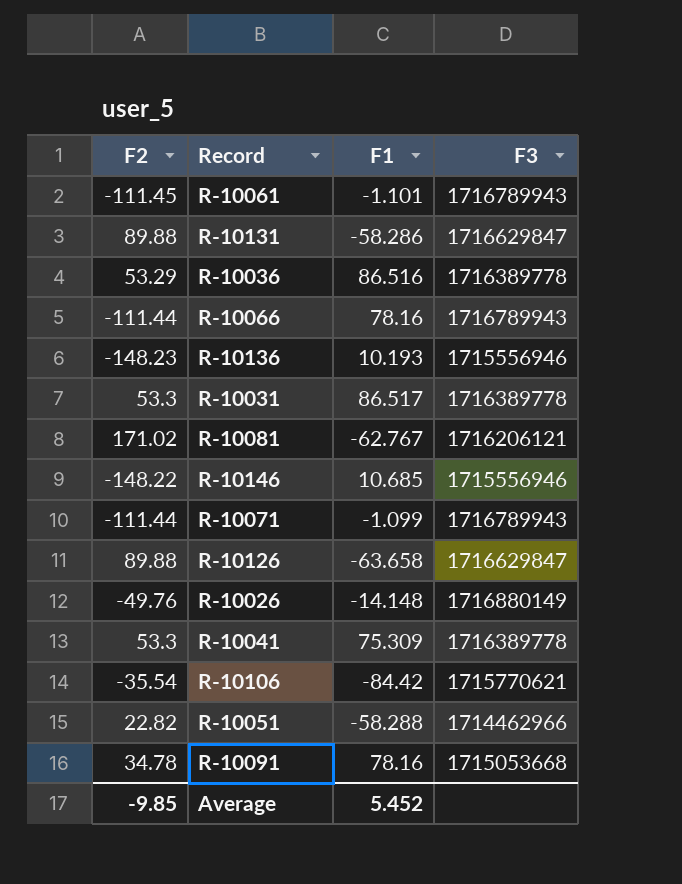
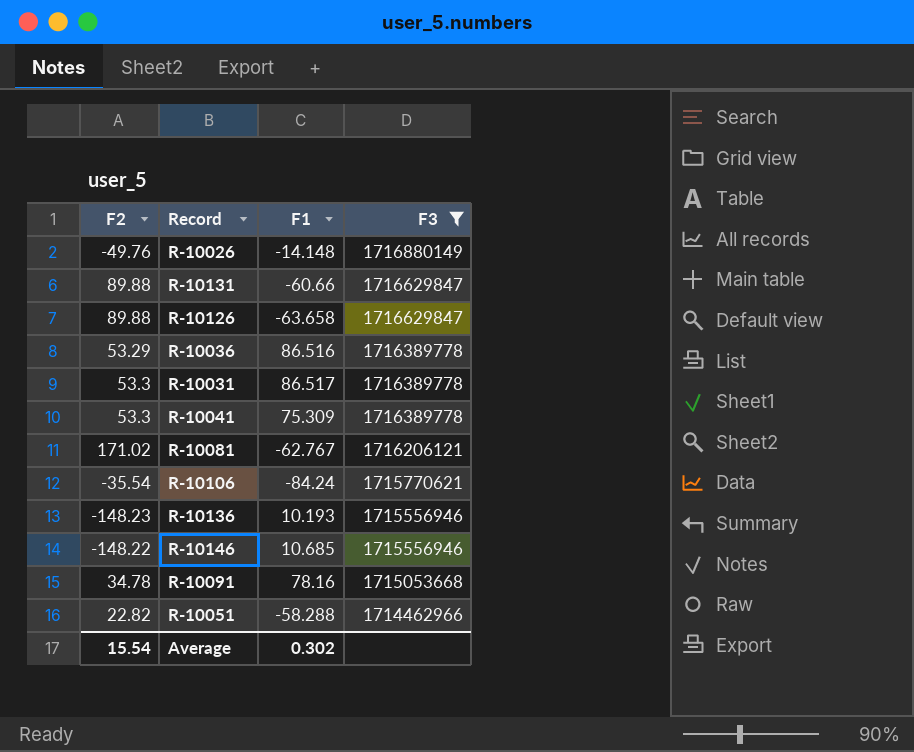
filter: none -> F3 != 1716789943
row order: none -> F3 descending
R-10131 | F1: -58.286 -> -60.66
R-10106 | F1: -84.42 -> -84.24
Average | F2: -9.85 -> 15.54
Average | F1: 5.452 -> 0.302

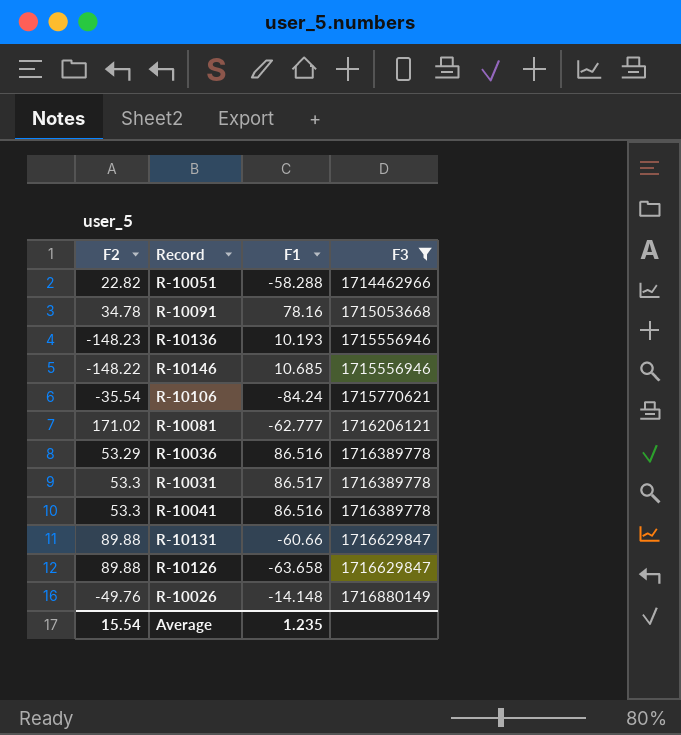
row order: F3 descending -> F3 ascending
R-10081 | F1: -62.767 -> -62.777
R-10041 | F1: 75.309 -> 86.516
Average | F1: 0.302 -> 1.235

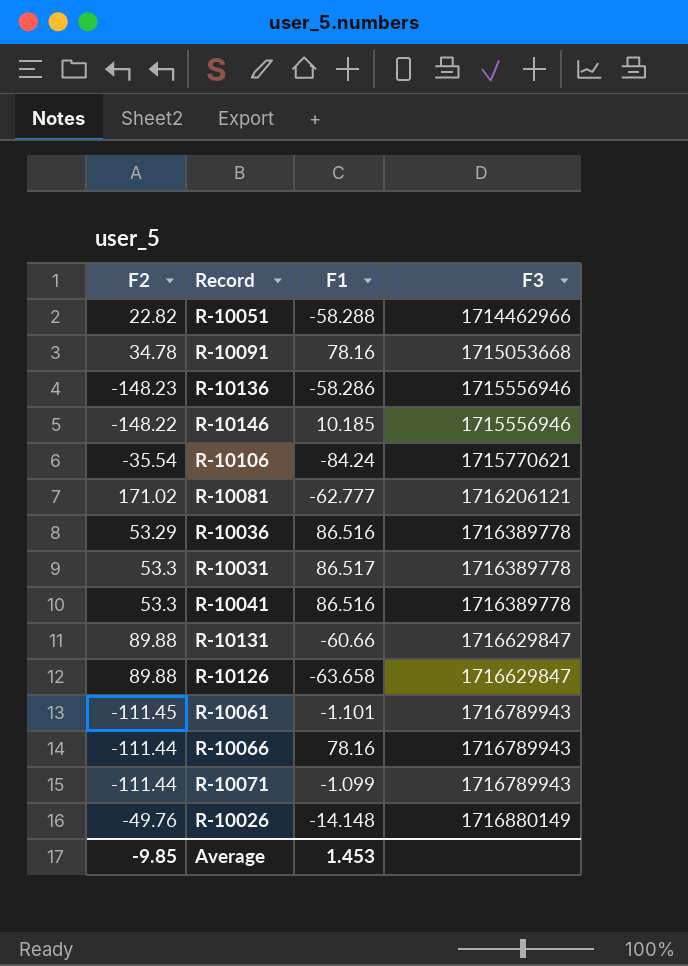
filter: F3 != 1716789943 -> none
R-10136 | F1: 10.193 -> -58.286
R-10146 | F1: 10.685 -> 10.185
Average | F2: 15.54 -> -9.85
Average | F1: 1.235 -> 1.453

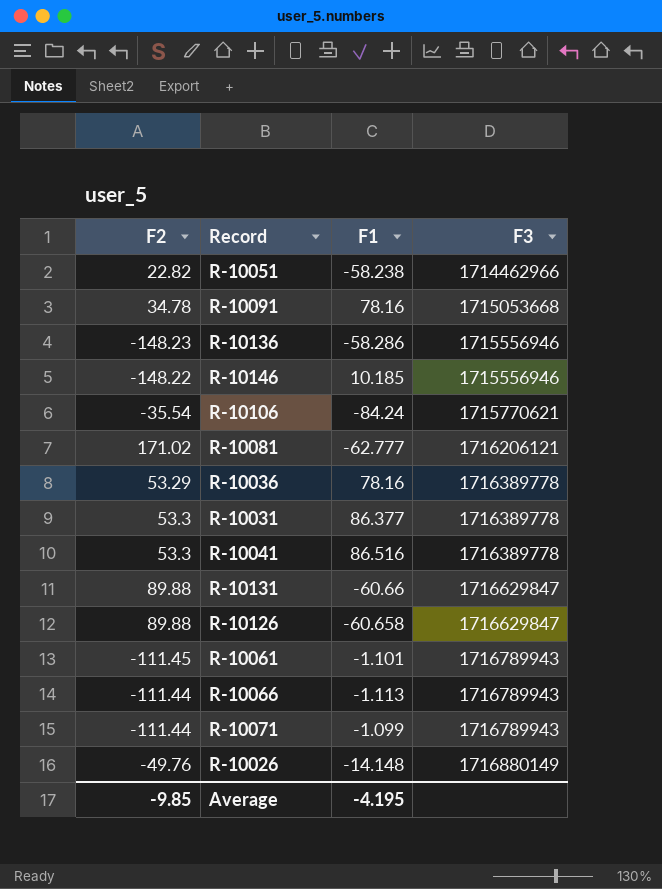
R-10051 | F1: -58.288 -> -58.238
R-10036 | F1: 86.516 -> 78.16
R-10031 | F1: 86.517 -> 86.377
R-10126 | F1: -63.658 -> -60.658
R-10066 | F1: 78.16 -> -1.113
Average | F1: 1.453 -> -4.195

